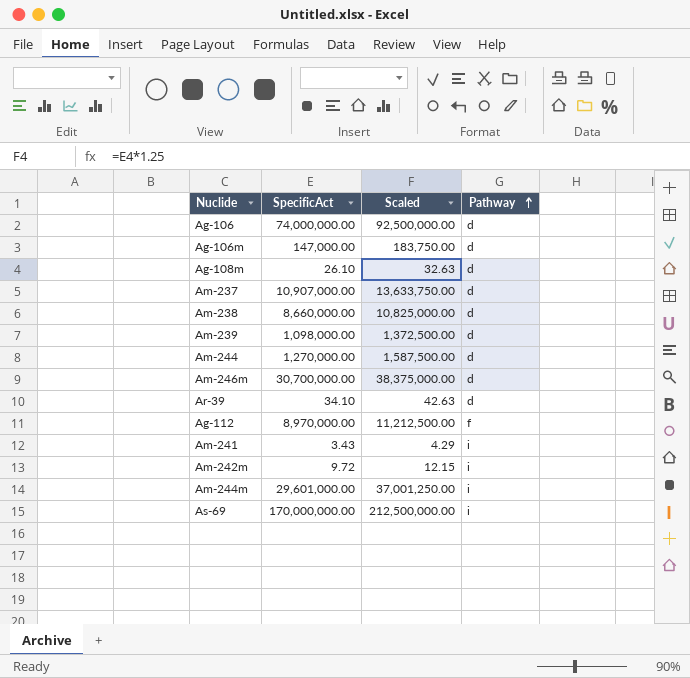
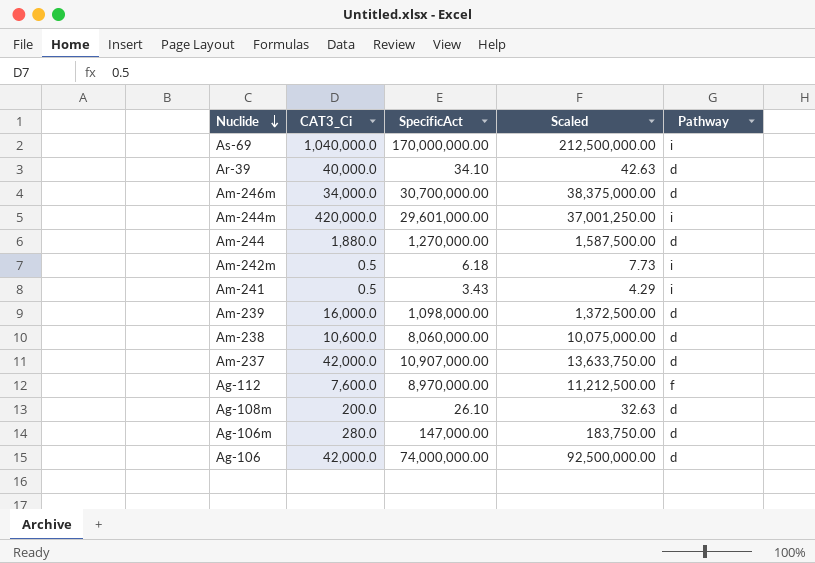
row order: Pathway ascending -> Nuclide descending
column CAT3_Ci | position: none -> 2
Am-242m | SpecificAct: 9.72 -> 6.18
Am-242m | Scaled: 12.15 -> 7.73
Am-238 | SpecificAct: 8,660,000.00 -> 8,060,000.00
Am-238 | Scaled: 10,825,000.00 -> 10,075,000.00

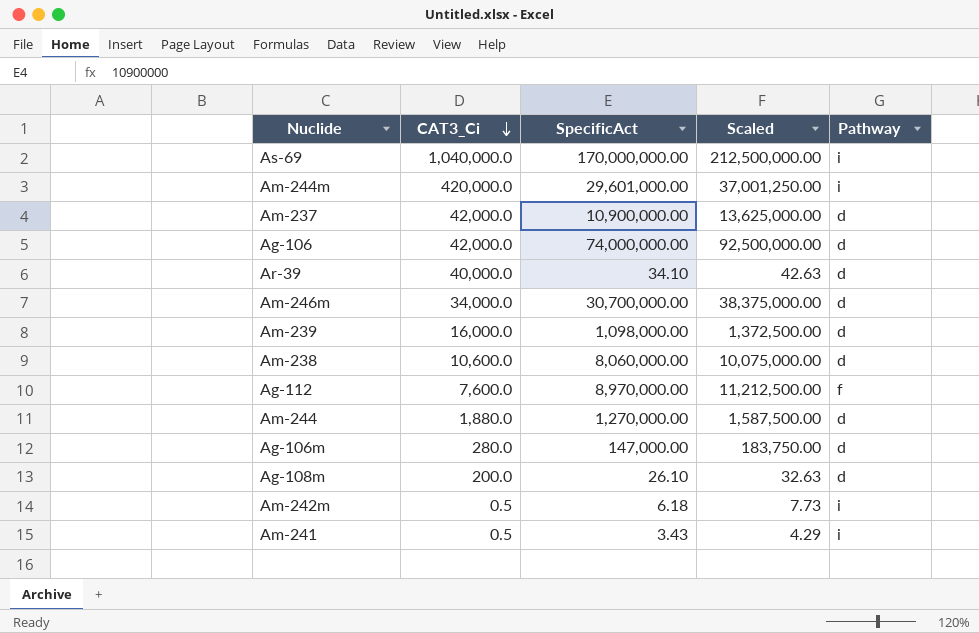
row order: Nuclide descending -> CAT3_Ci descending
Am-237 | SpecificAct: 10,907,000.00 -> 10,900,000.00
Am-237 | Scaled: 13,633,750.00 -> 13,625,000.00

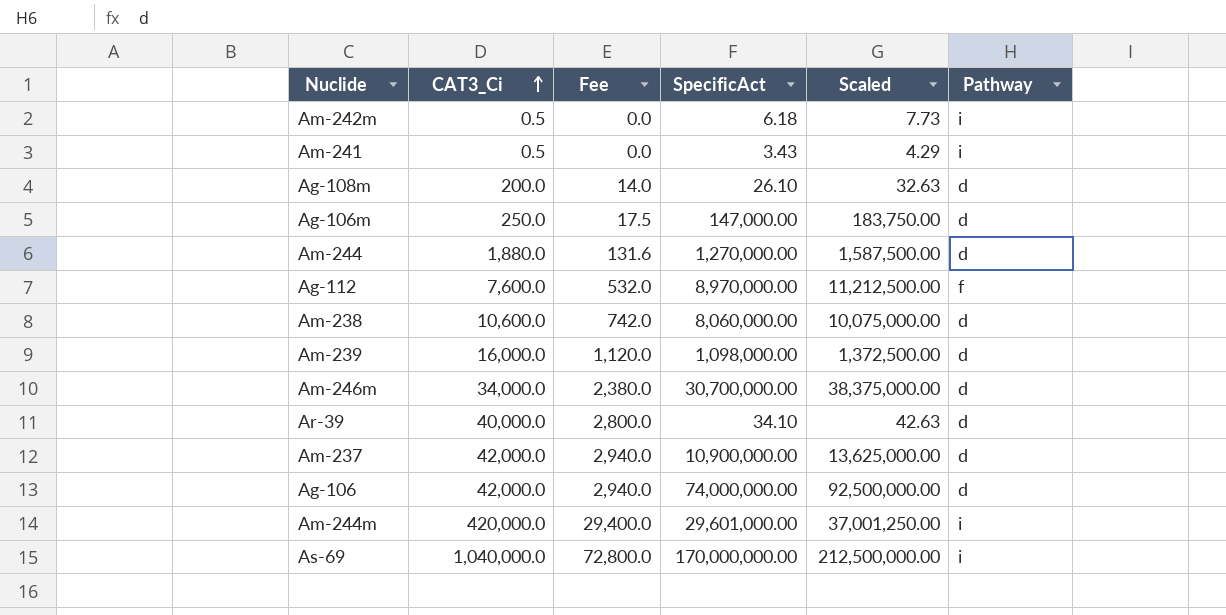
row order: CAT3_Ci descending -> CAT3_Ci ascending
column Fee | formula: none -> [CAT3_Ci] * 0.07
Ag-106m | CAT3_Ci: 280.0 -> 250.0

